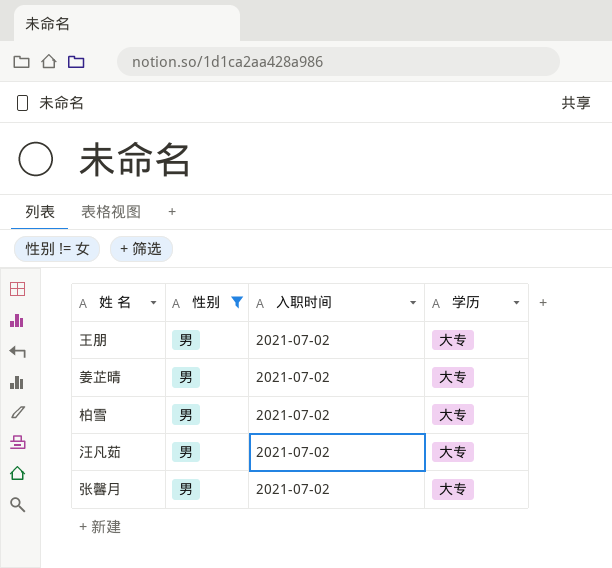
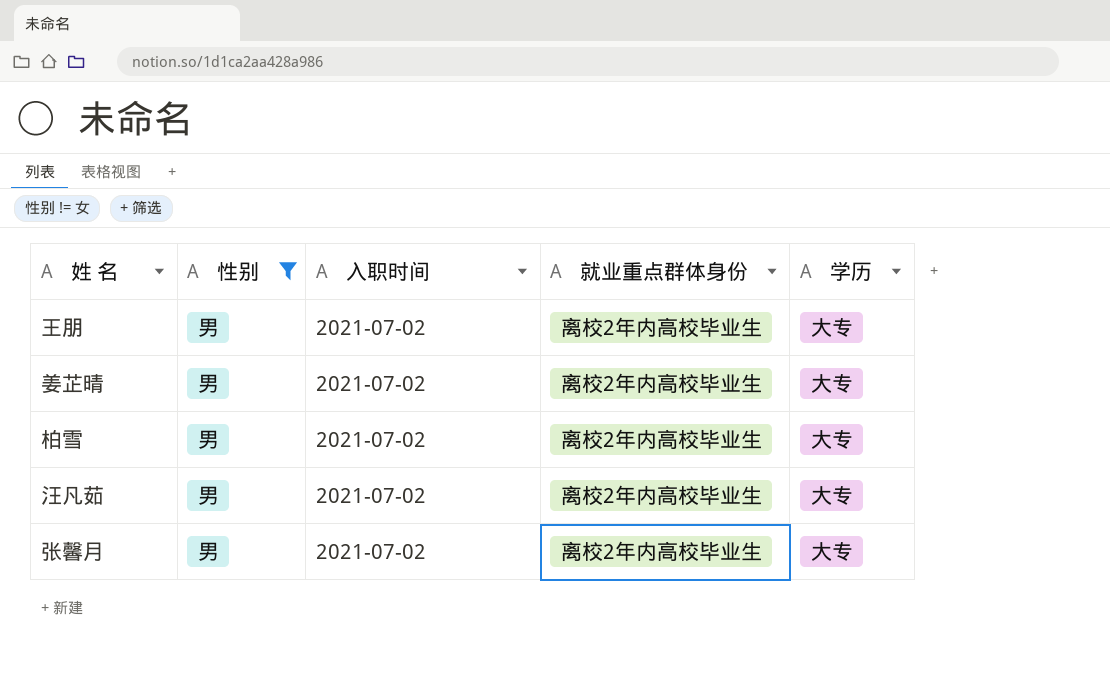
column 就业重点群体身份 | position: none -> 4

